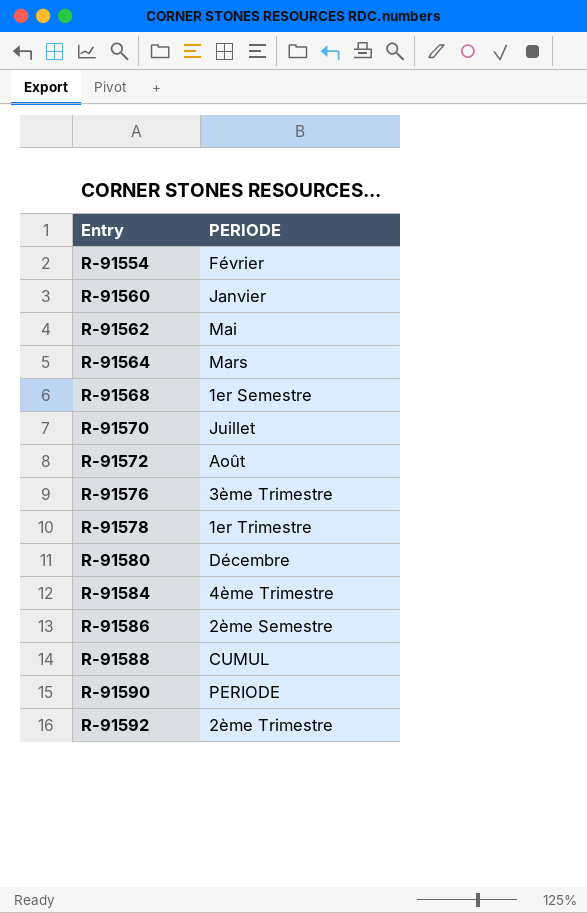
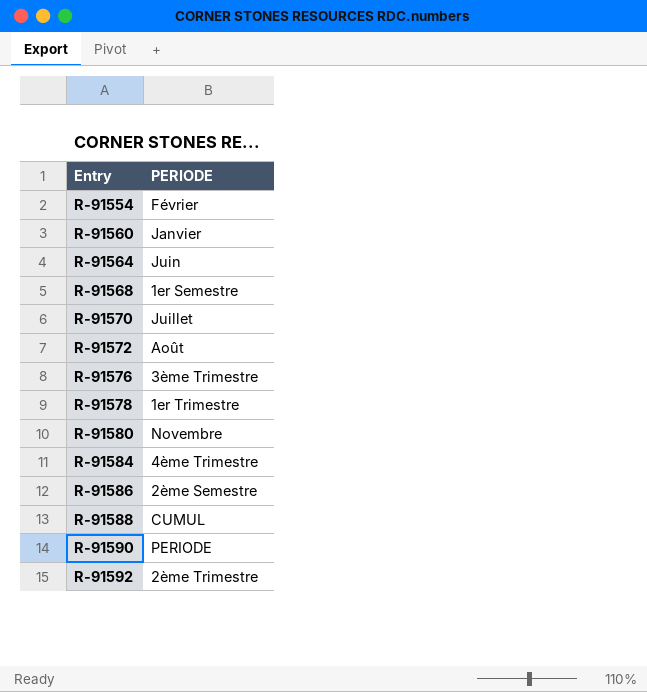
row R-91562: Mai -> none
R-91564 | PERIODE: Mars -> Juin
R-91580 | PERIODE: Décembre -> Novembre

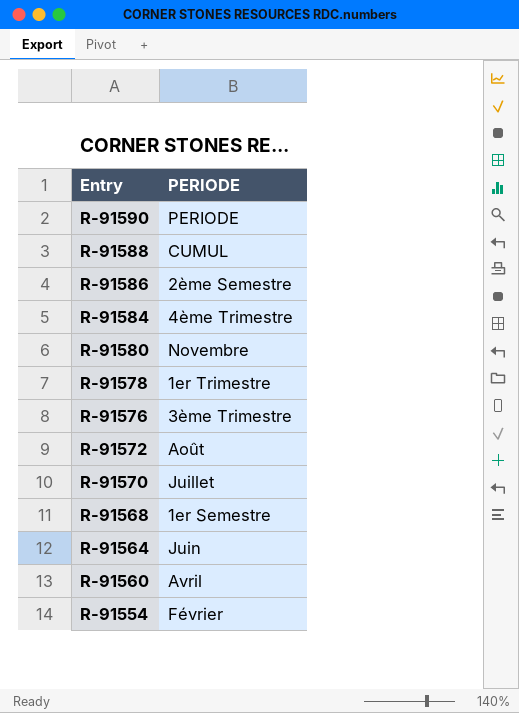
row order: Entry ascending -> Entry descending
row R-91592: 2ème Trimestre -> none
R-91560 | PERIODE: Janvier -> Avril

